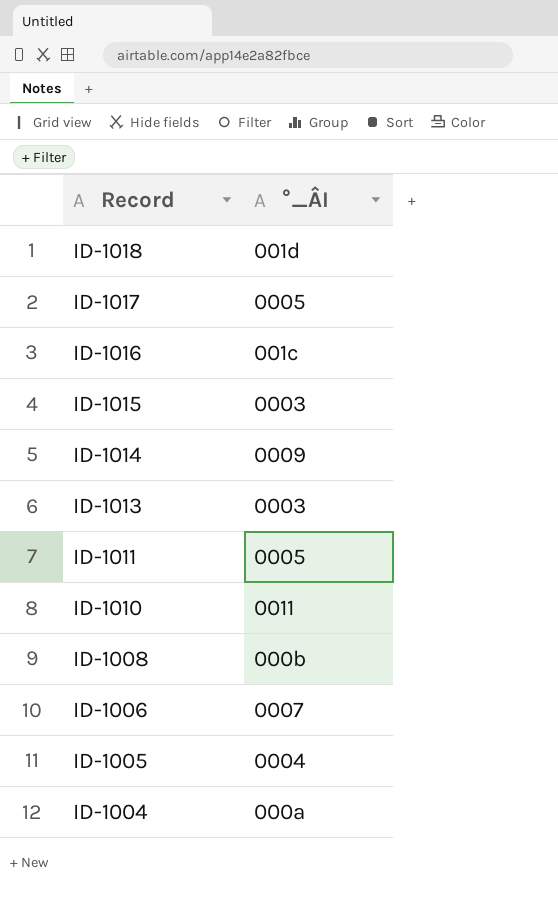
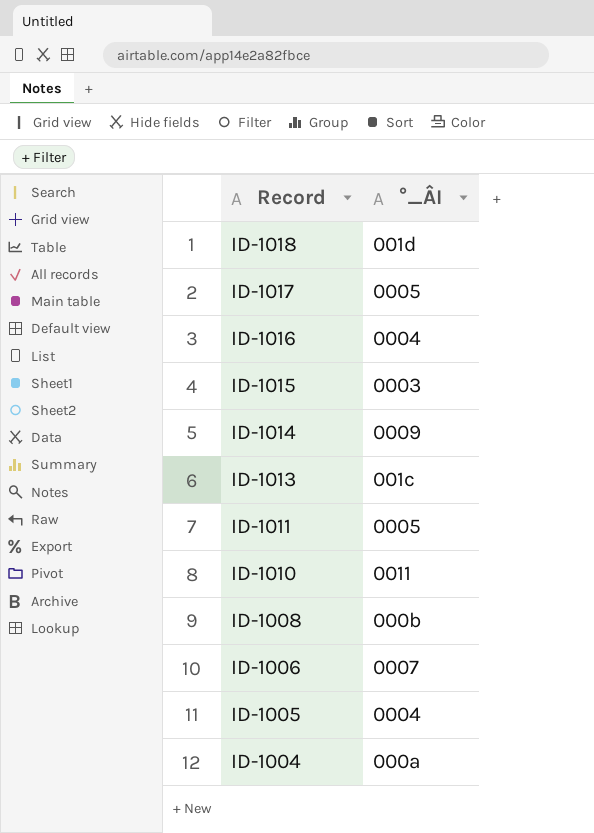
ID-1016 | °_ÂI: 001c -> 0004
ID-1013 | °_ÂI: 0003 -> 001c

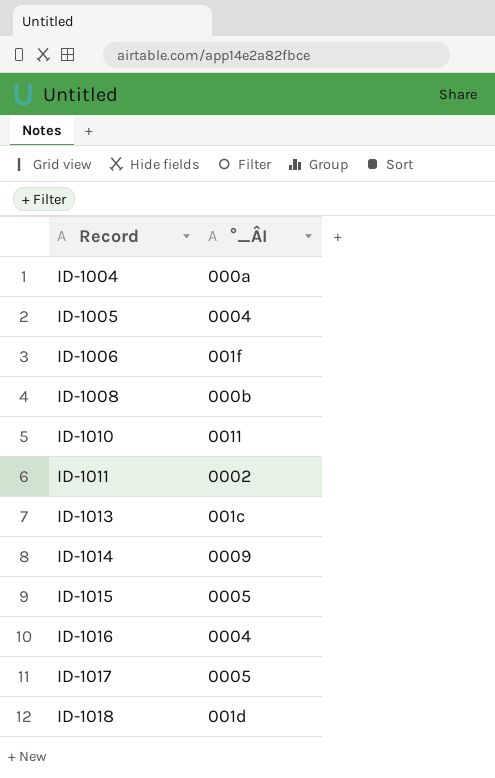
row order: Record descending -> Record ascending
ID-1006 | °_ÂI: 0007 -> 001f
ID-1011 | °_ÂI: 0005 -> 0002
ID-1015 | °_ÂI: 0003 -> 0005

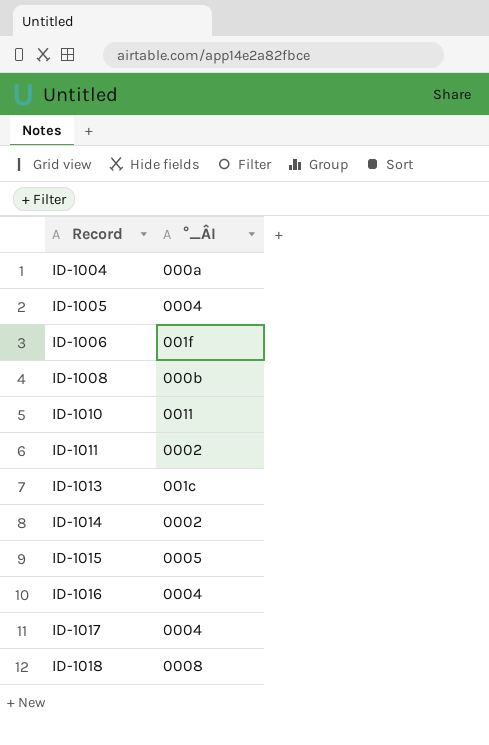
ID-1014 | °_ÂI: 0009 -> 0002
ID-1017 | °_ÂI: 0005 -> 0004
ID-1018 | °_ÂI: 001d -> 0008

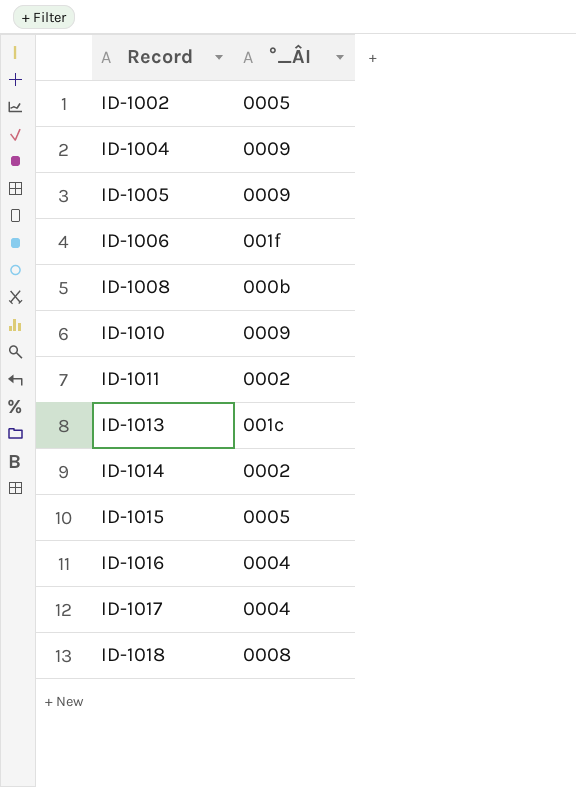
row ID-1002: none -> 0005
ID-1004 | °_ÂI: 000a -> 0009
ID-1005 | °_ÂI: 0004 -> 0009
ID-1010 | °_ÂI: 0011 -> 0009

